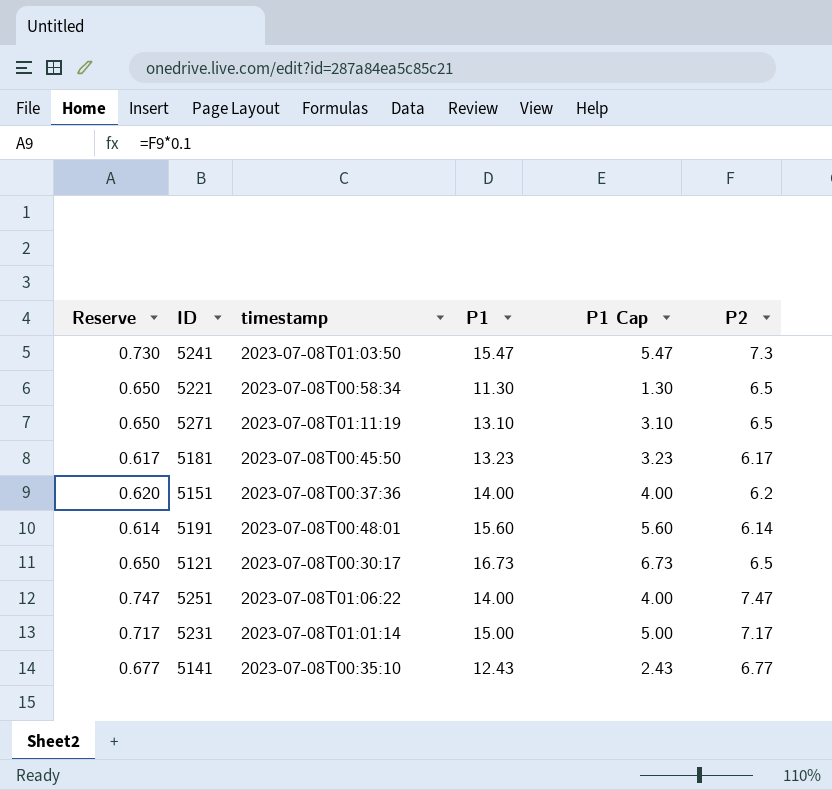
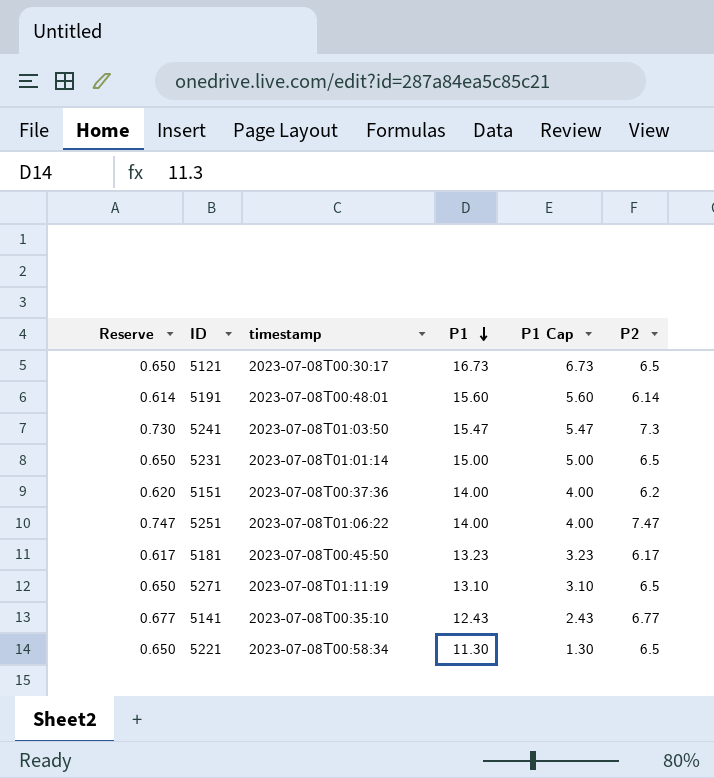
row order: none -> P1 descending
5231 | Reserve: 0.717 -> 0.650
5231 | P2: 7.17 -> 6.5

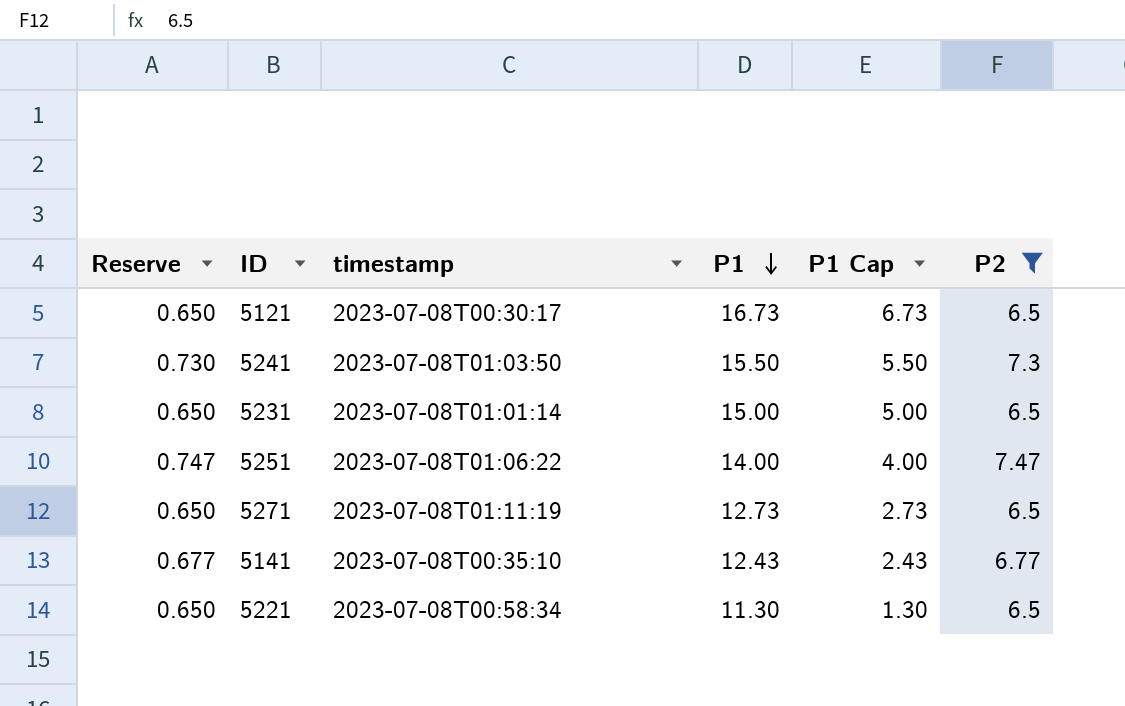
filter: none -> P2 >= 6.5
5241 | P1: 15.47 -> 15.50
5241 | P1 Cap: 5.47 -> 5.50
5271 | P1: 13.10 -> 12.73
5271 | P1 Cap: 3.10 -> 2.73

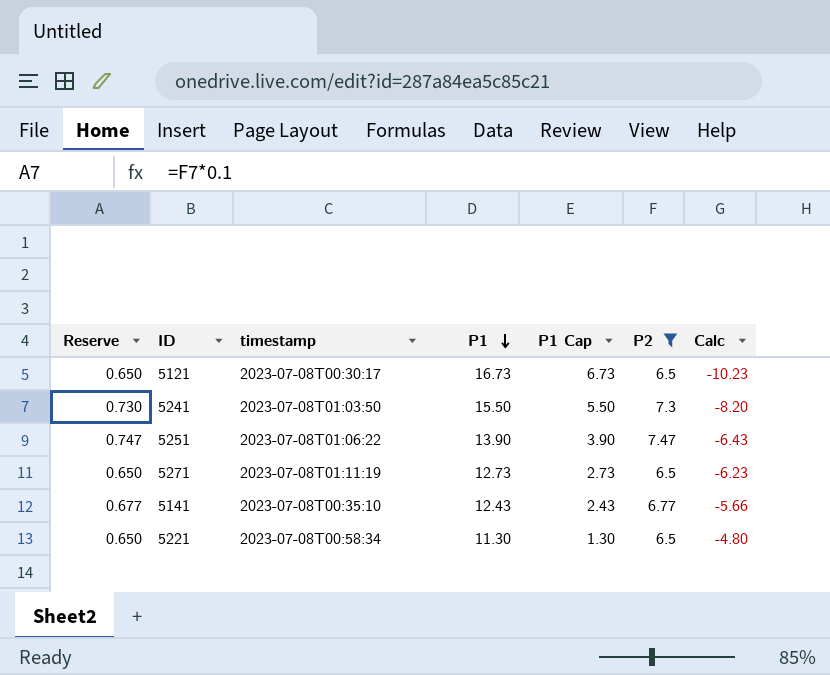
column Calc | formula: none -> [P2] - [P1]
row 5231: 0.650 | 2023-07-08T01:01:14 | 15.00 | 5.00 | 6.5 -> none
5251 | P1: 14.00 -> 13.90
5251 | P1 Cap: 4.00 -> 3.90

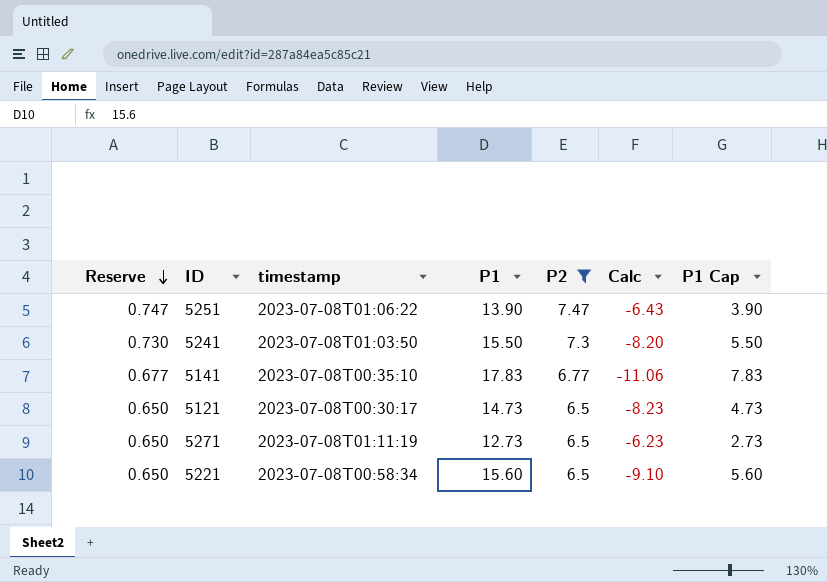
row order: P1 descending -> Reserve descending
column P1 Cap | position: 5 -> 7
5141 | P1: 12.43 -> 17.83
5141 | Calc: -5.66 -> -11.06
5141 | P1 Cap: 2.43 -> 7.83
5121 | P1: 16.73 -> 14.73
5121 | Calc: -10.23 -> -8.23
5121 | P1 Cap: 6.73 -> 4.73
5221 | P1: 11.30 -> 15.60
5221 | Calc: -4.80 -> -9.10
5221 | P1 Cap: 1.30 -> 5.60

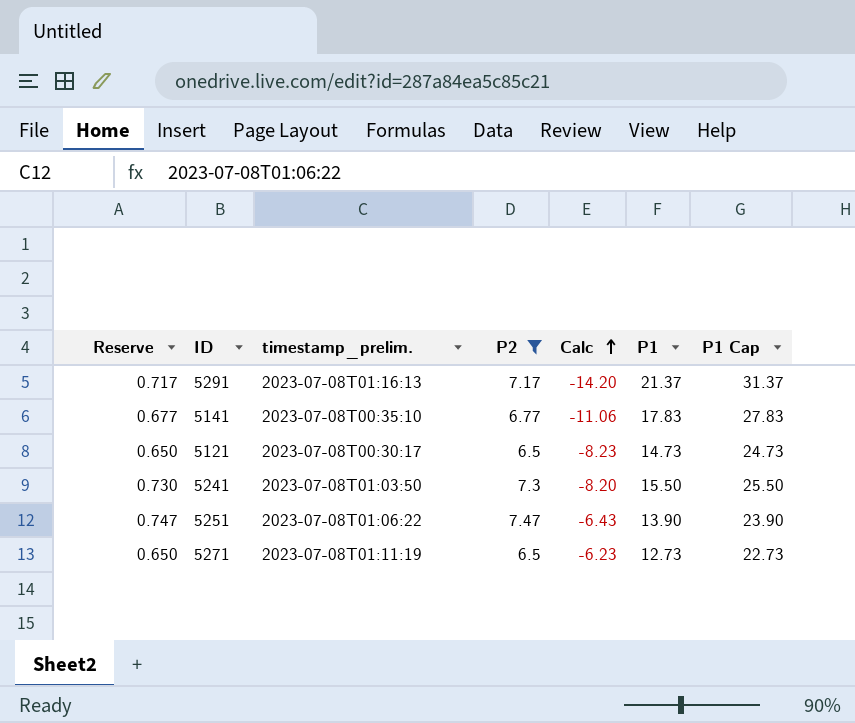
row order: Reserve descending -> Calc ascending
column name: timestamp -> timestamp_prelim.
column P1 | position: 4 -> 6
column P1 Cap | formula: [P1] - 10 -> [P1] + 10
row 5221: 0.650 | 2023-07-08T00:58:34 | 15.60 | 6.5 | -9.10 | 5.60 -> none
row 5291: none -> 0.717 | 2023-07-08T01:16:13 | 7.17 | -14.20 | 21.37 | 31.37

